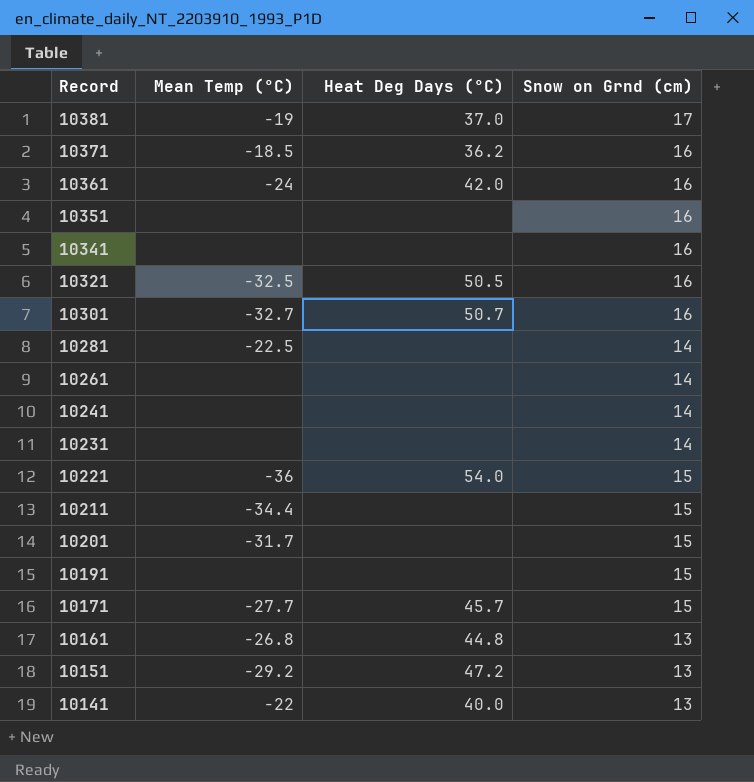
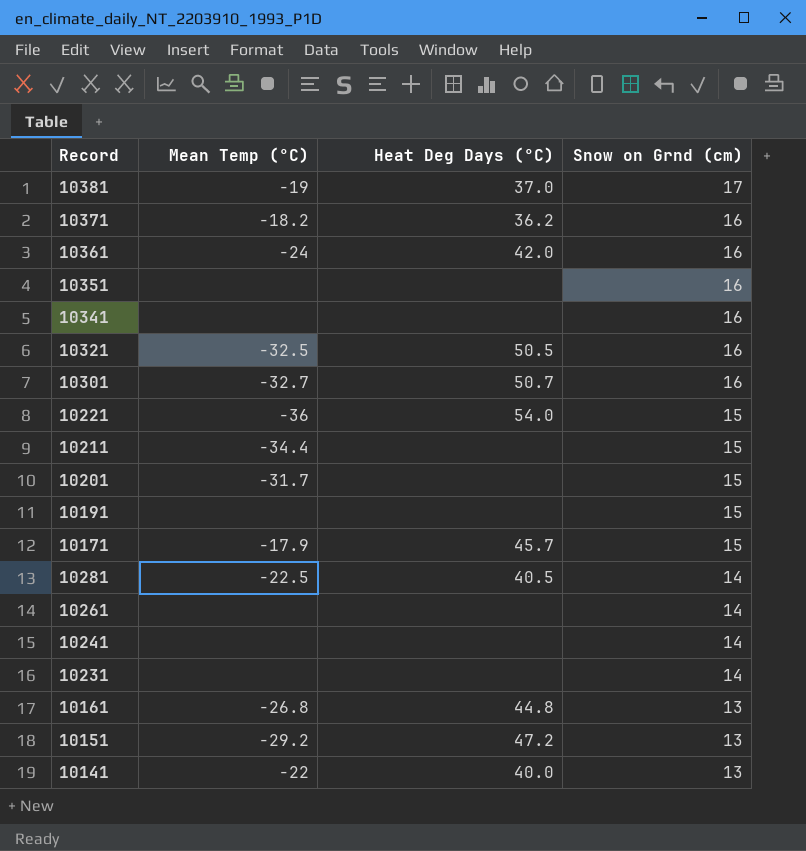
row order: Record descending -> Snow on Grnd (cm) descending
10371 | Mean Temp (°C): -18.5 -> -18.2
10171 | Mean Temp (°C): -27.7 -> -17.9
10281 | Heat Deg Days (°C): none -> 40.5

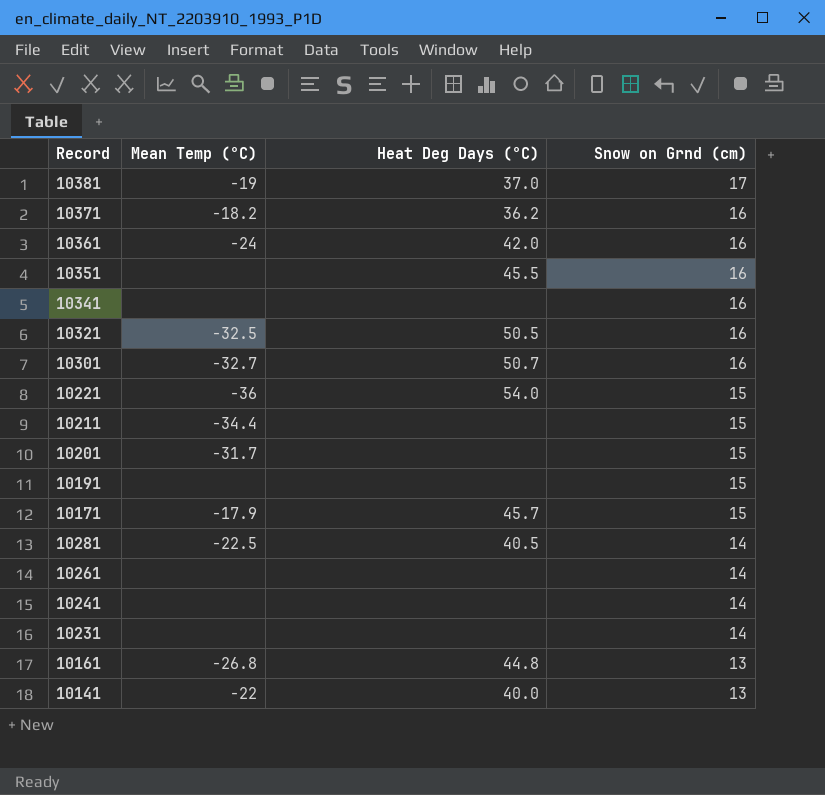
row 10151: -29.2 | 47.2 | 13 -> none
10351 | Heat Deg Days (°C): none -> 45.5

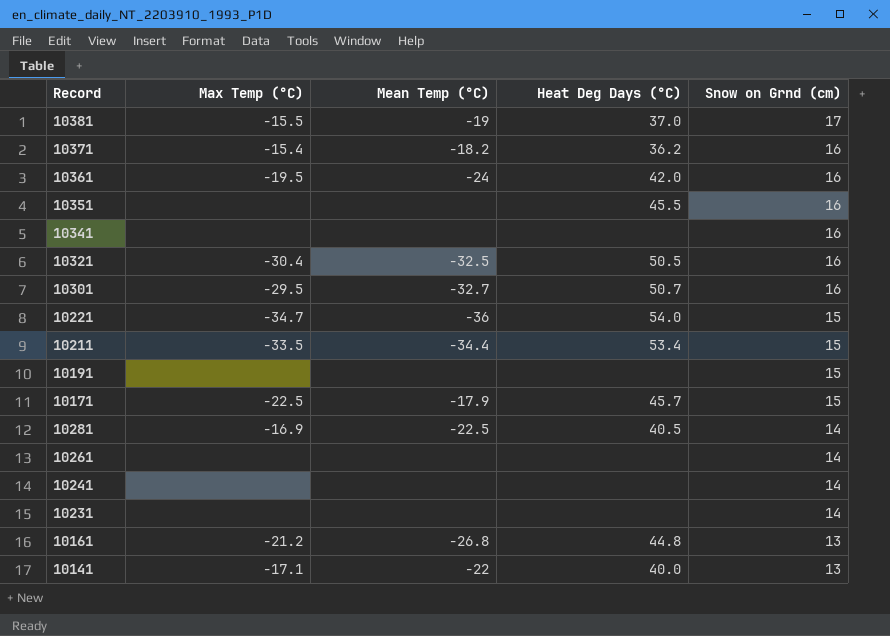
column Max Temp (°C) | position: none -> 2
row 10201: -31.7 | none | 15 -> none
10211 | Heat Deg Days (°C): none -> 53.4

